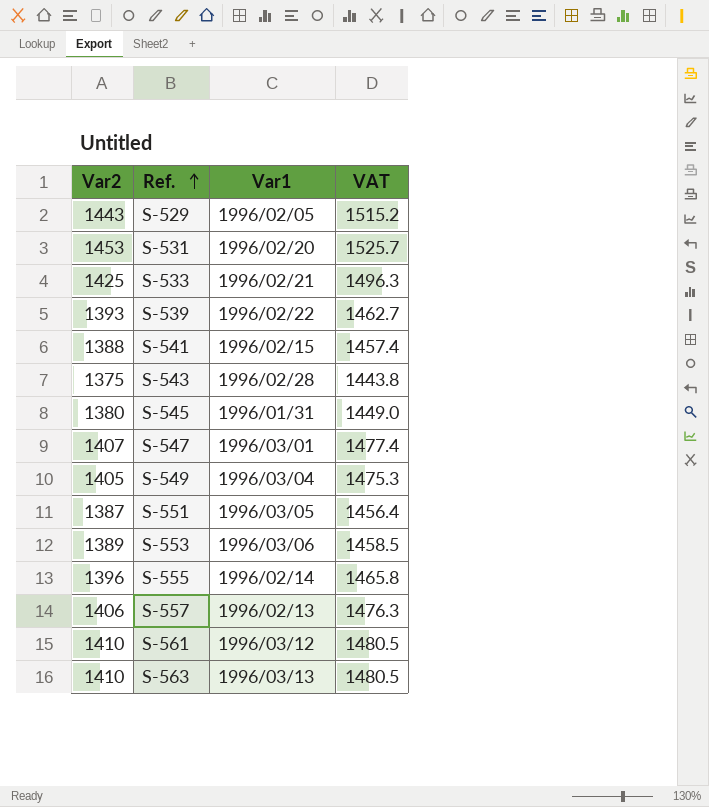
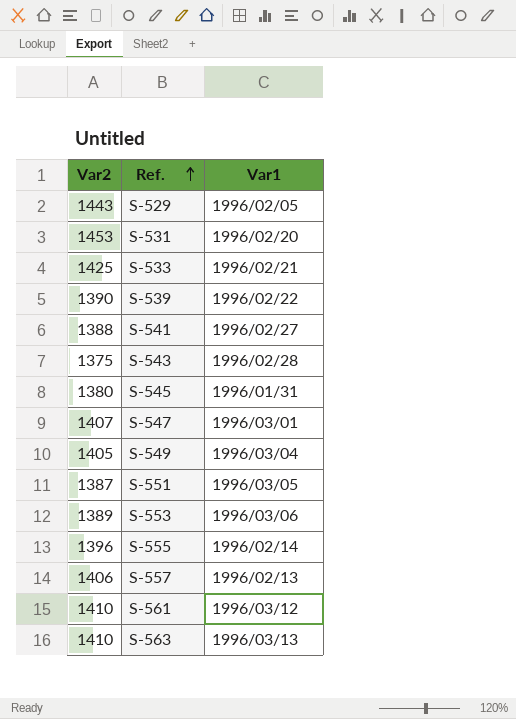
column VAT | formula: [Var2] * 1.05 -> none
S-539 | Var2: 1393 -> 1390
S-541 | Var1: 1996/02/15 -> 1996/02/27

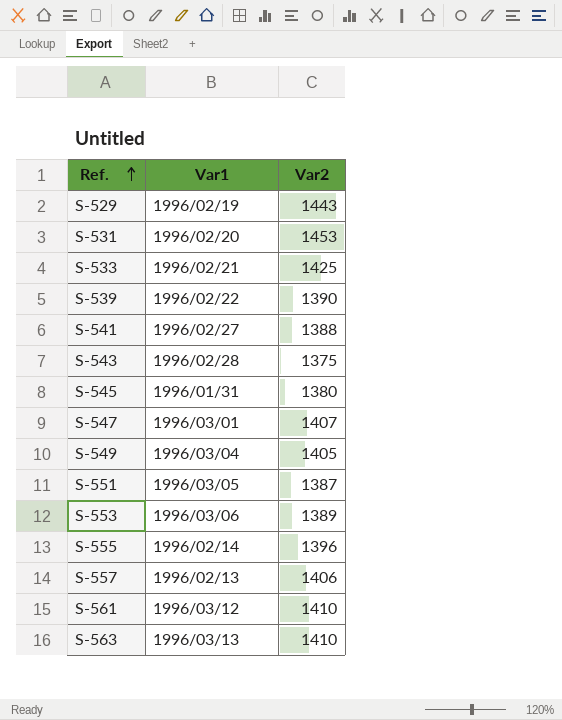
column Var2 | position: 1 -> 3
S-529 | Var1: 1996/02/05 -> 1996/02/19

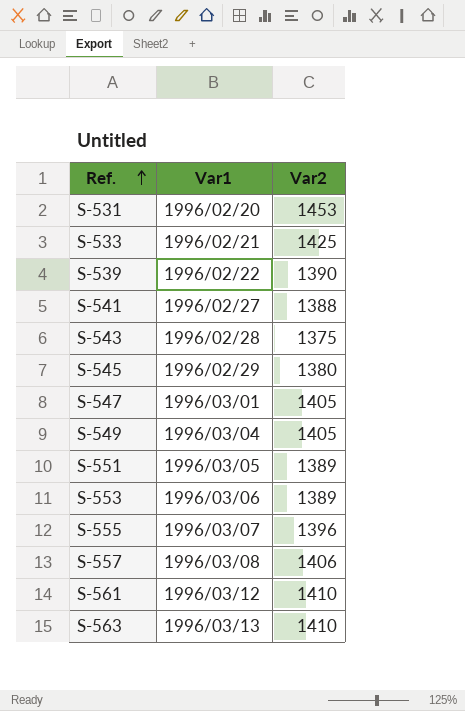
row S-529: 1996/02/19 | 1443 -> none
S-545 | Var1: 1996/01/31 -> 1996/02/29
S-547 | Var2: 1407 -> 1405
S-551 | Var2: 1387 -> 1389
S-555 | Var1: 1996/02/14 -> 1996/03/07
S-557 | Var1: 1996/02/13 -> 1996/03/08

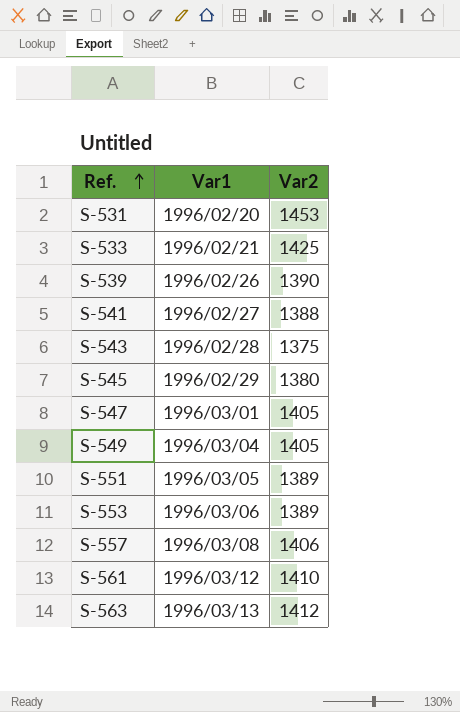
row S-555: 1996/03/07 | 1396 -> none
S-539 | Var1: 1996/02/22 -> 1996/02/26
S-563 | Var2: 1410 -> 1412

